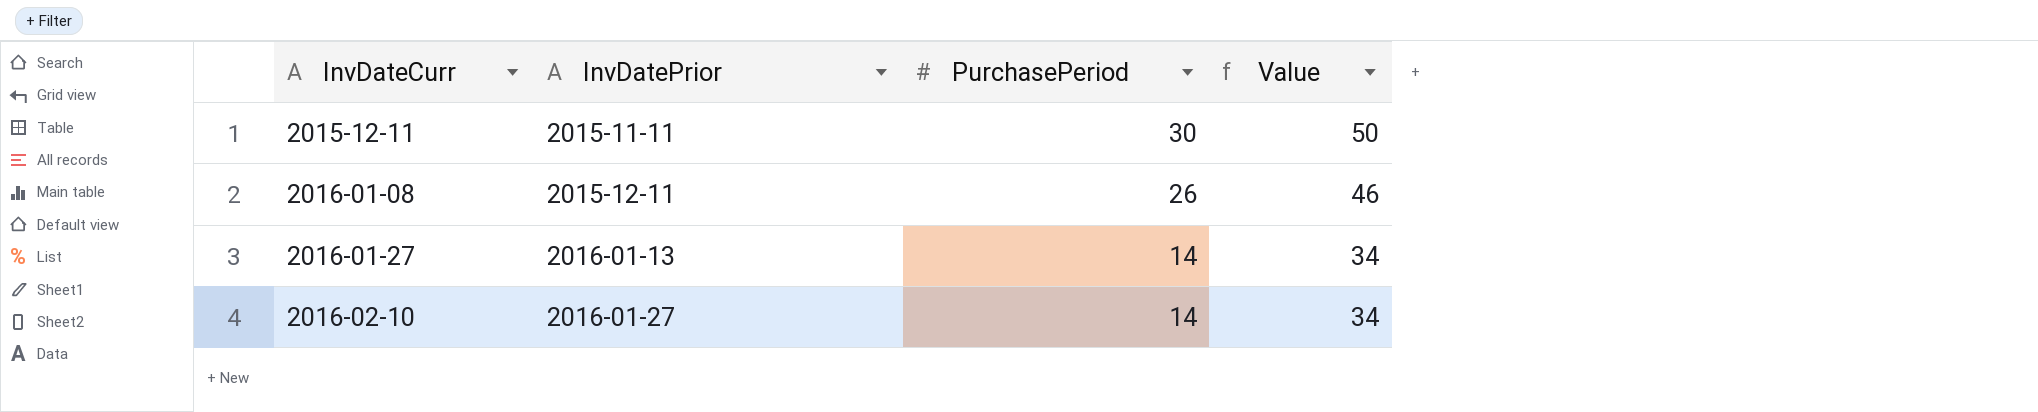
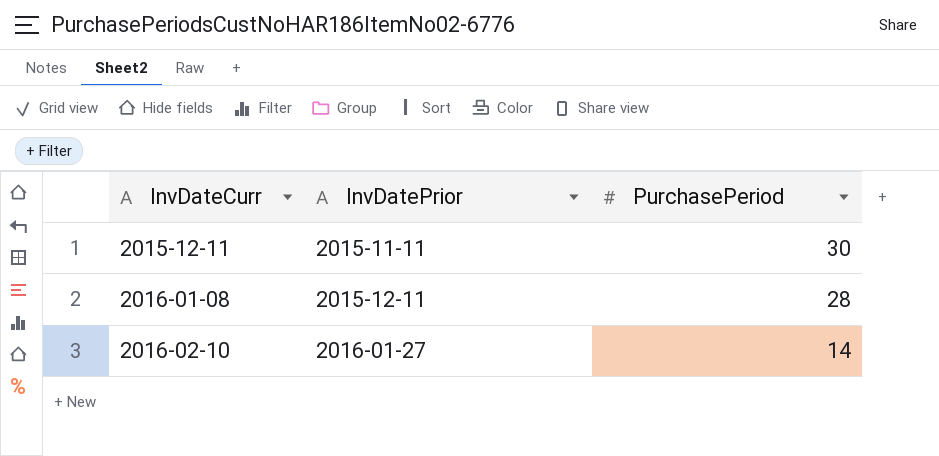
column Value | formula: [PurchasePeriod] + 20 -> none
row 2016-01-27: 2016-01-13 | 14 | 34 -> none
2016-01-08 | PurchasePeriod: 26 -> 28

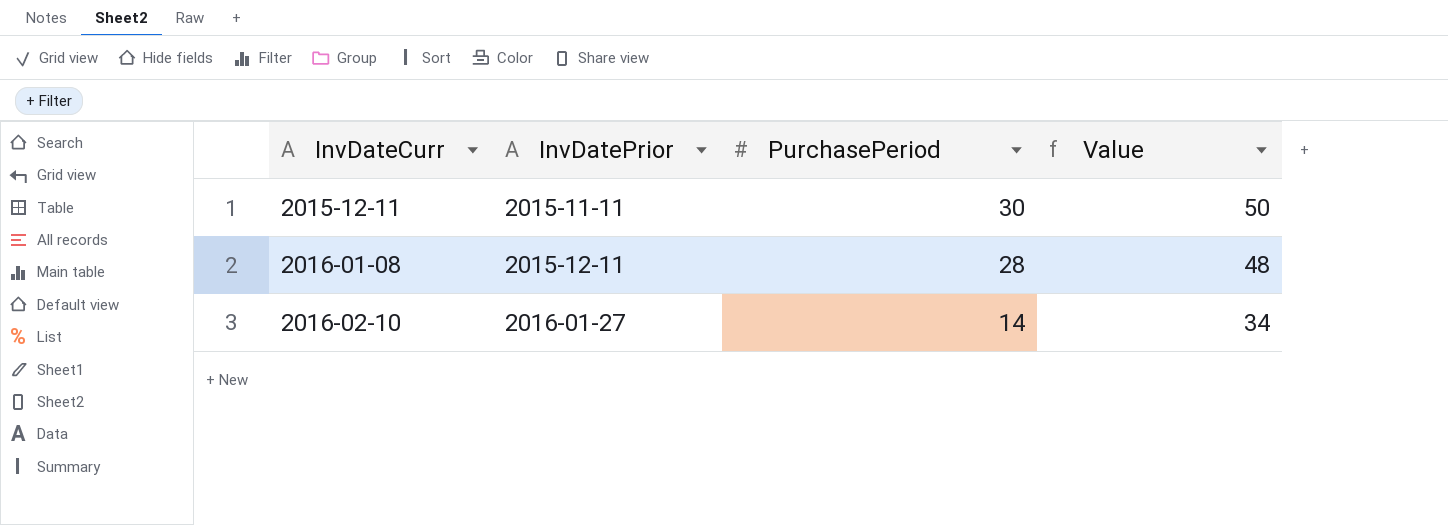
column Value | formula: none -> [PurchasePeriod] + 20

